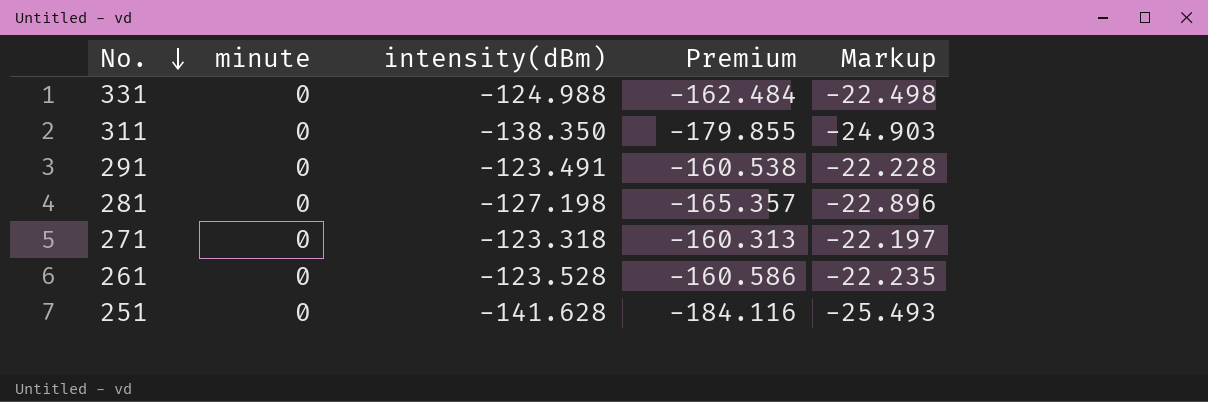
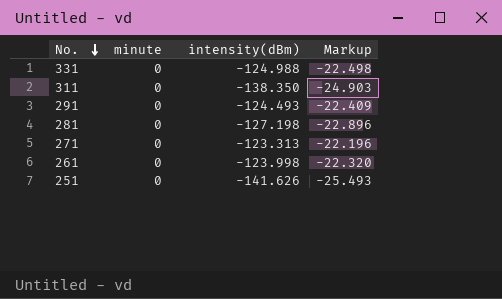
column Premium | formula: [intensity(dBm)] * 1.3 -> none
291 | intensity(dBm): -123.491 -> -124.493
291 | Markup: -22.228 -> -22.409
271 | intensity(dBm): -123.318 -> -123.313
271 | Markup: -22.197 -> -22.196
261 | intensity(dBm): -123.528 -> -123.998
261 | Markup: -22.235 -> -22.320
251 | intensity(dBm): -141.628 -> -141.626

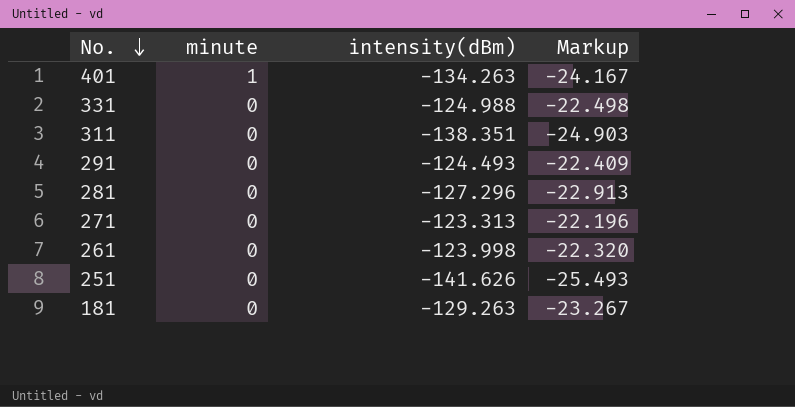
row 401: none -> 1 | -134.263 | -24.167
311 | intensity(dBm): -138.350 -> -138.351
281 | intensity(dBm): -127.198 -> -127.296
281 | Markup: -22.896 -> -22.913
row 181: none -> 0 | -129.263 | -23.267

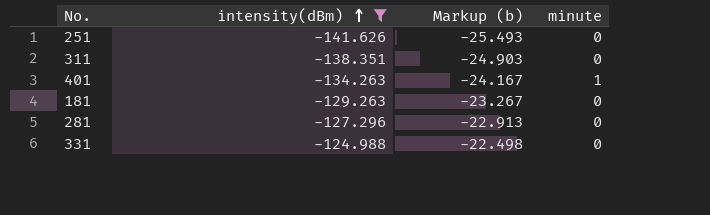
filter: none -> intensity(dBm) <= -124.988
row order: No. descending -> intensity(dBm) ascending
column name: Markup -> Markup (b)
column minute | position: 2 -> 4

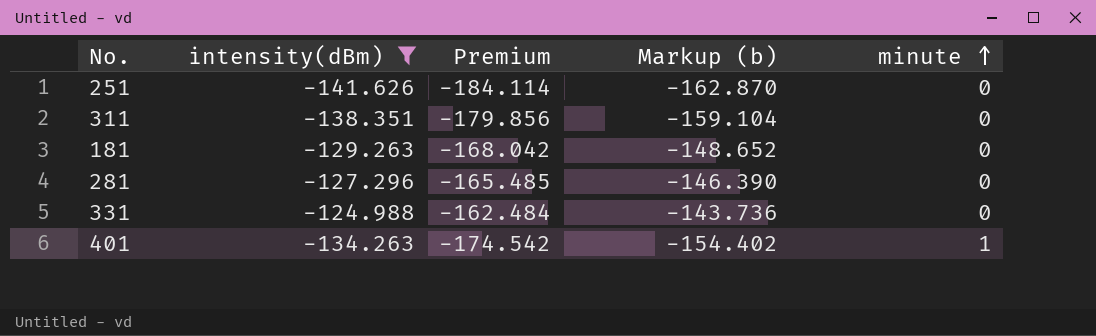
row order: intensity(dBm) ascending -> minute ascending
column Premium | formula: none -> [intensity(dBm)] * 1.3
column Markup (b) | formula: [intensity(dBm)] * 0.18 -> [intensity(dBm)] * 1.15

